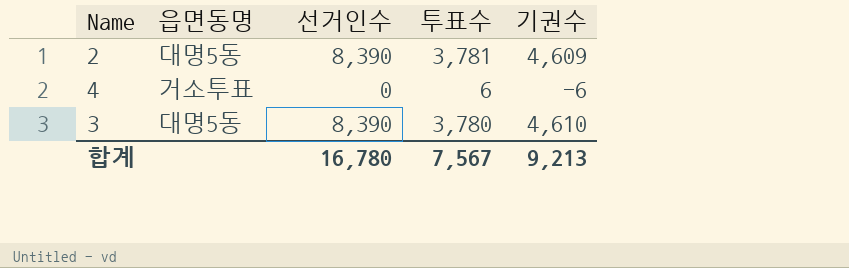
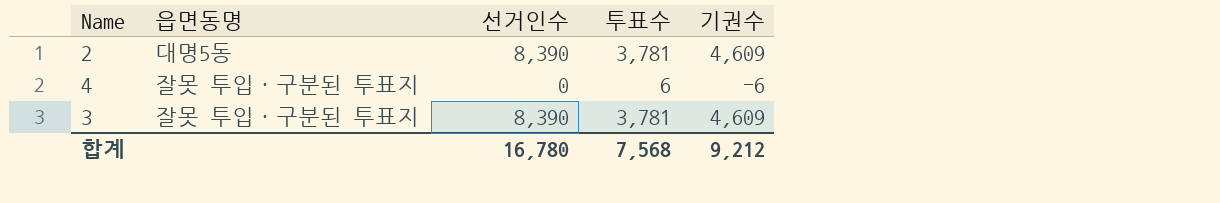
4 | 읍면동명: 거소투표 -> 잘못 투입·구분된 투표지
3 | 읍면동명: 대명5동 -> 잘못 투입·구분된 투표지
3 | 투표수: 3,780 -> 3,781
3 | 기권수: 4,610 -> 4,609
합계 | 투표수: 7,567 -> 7,568
합계 | 기권수: 9,213 -> 9,212

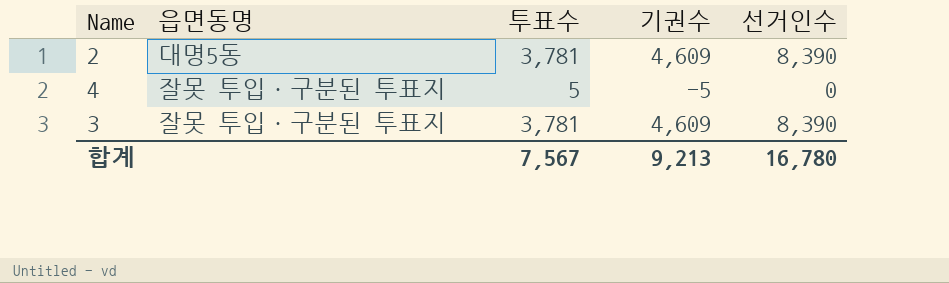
column 선거인수 | position: 3 -> 5
4 | 투표수: 6 -> 5
4 | 기권수: -6 -> -5
합계 | 투표수: 7,568 -> 7,567
합계 | 기권수: 9,212 -> 9,213

